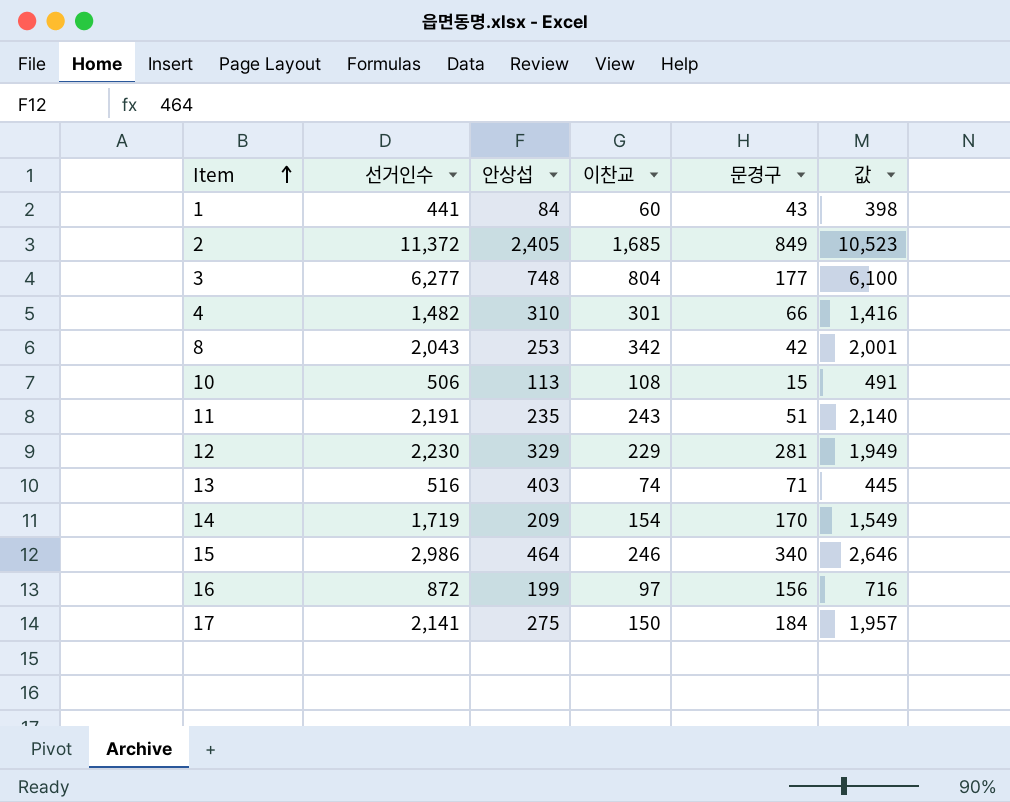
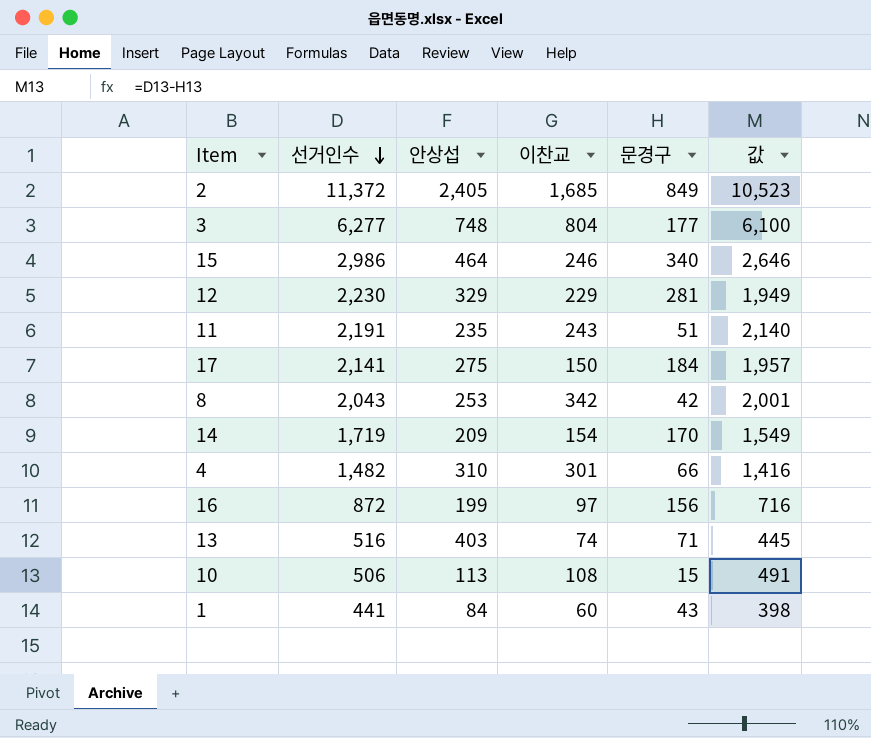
row order: Item ascending -> 선거인수 descending

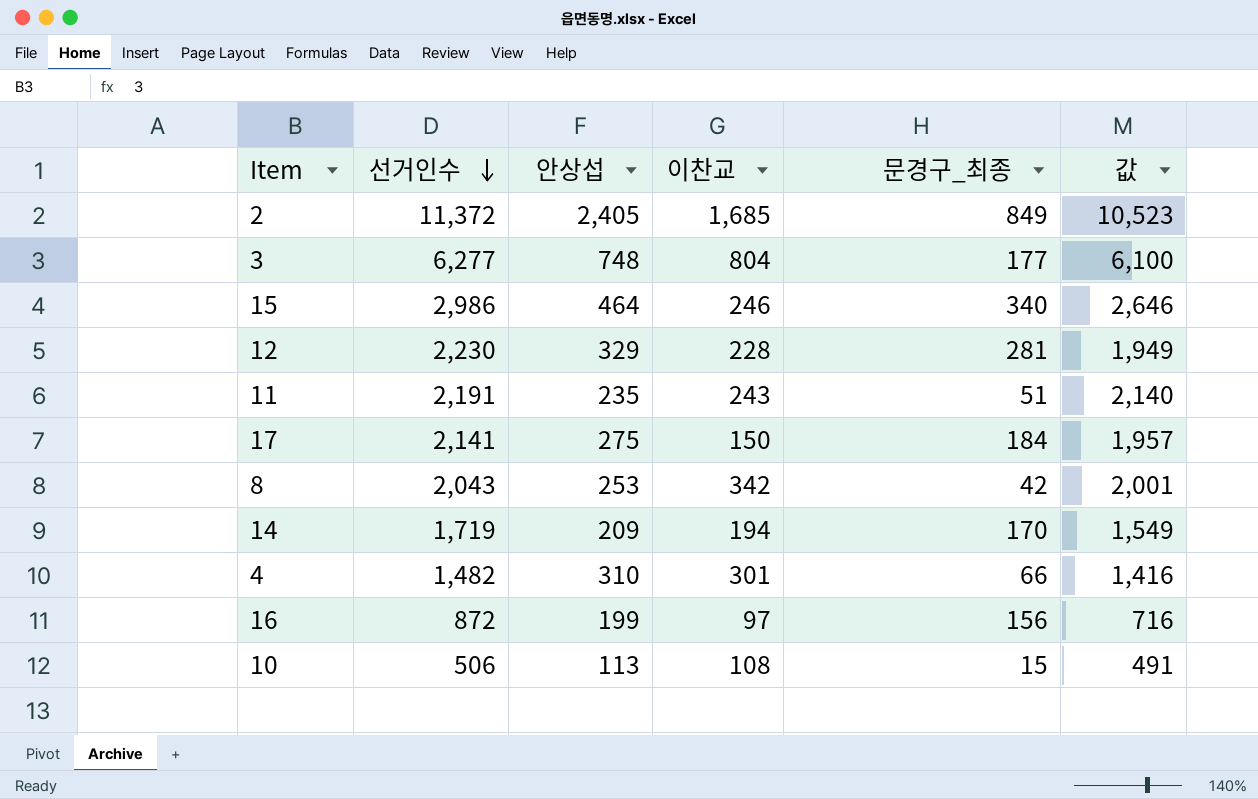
column name: 문경구 -> 문경구_최종
row 13: 516 | 403 | 74 | 71 | 445 -> none
row 1: 441 | 84 | 60 | 43 | 398 -> none
12 | 이찬교: 229 -> 228
14 | 이찬교: 154 -> 194

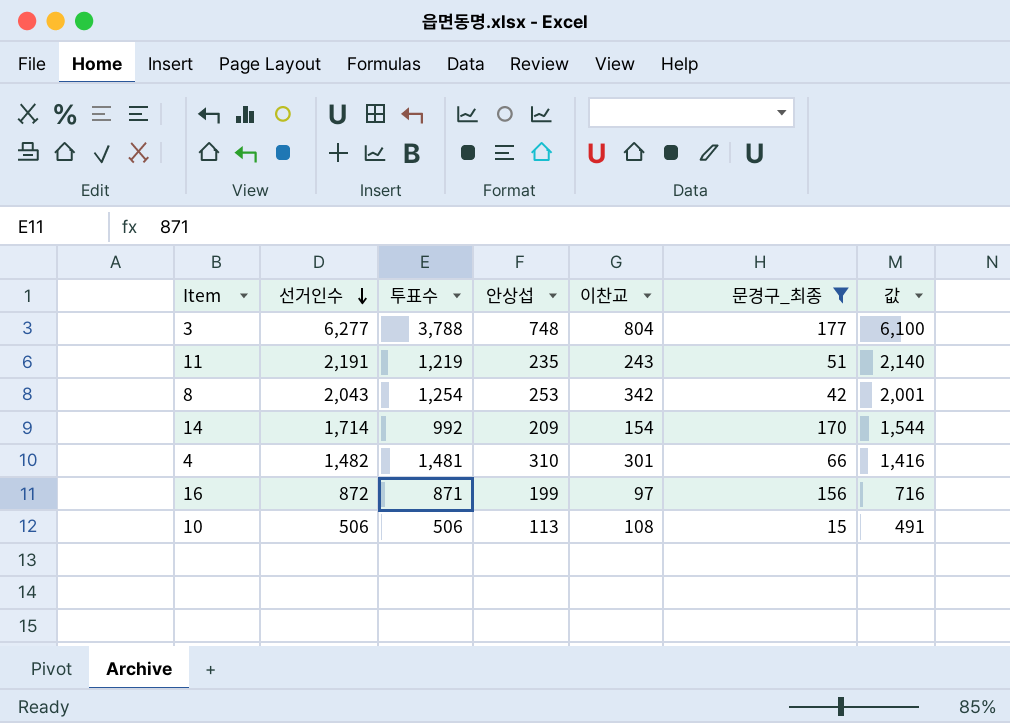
filter: none -> 문경구_최종 <= 177
column 투표수 | position: none -> 3
14 | 선거인수: 1,719 -> 1,714
14 | 이찬교: 194 -> 154
14 | 값: 1,549 -> 1,544

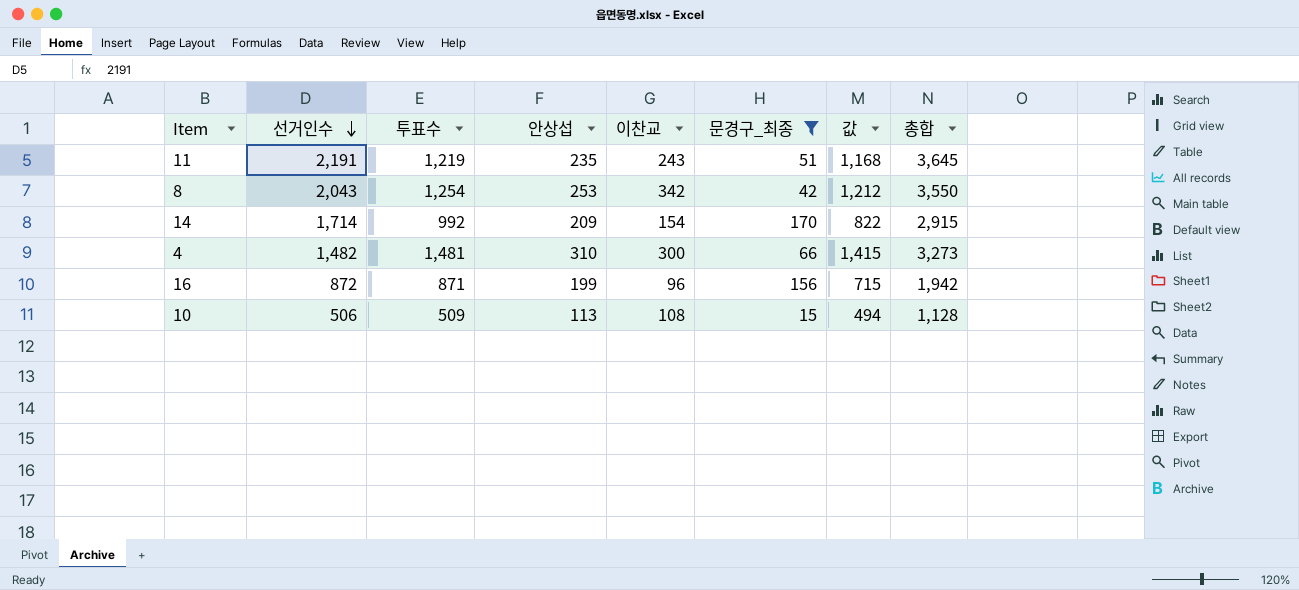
column 값 | formula: [선거인수] - [문경구_최종] -> [투표수] - [문경구_최종]
column 총합 | formula: none -> [선거인수] + [투표수] + [안상섭]
row 3: 6,277 | 3,788 | 748 | 804 | 177 | 6,100 -> none
4 | 이찬교: 301 -> 300
16 | 이찬교: 97 -> 96
10 | 투표수: 506 -> 509

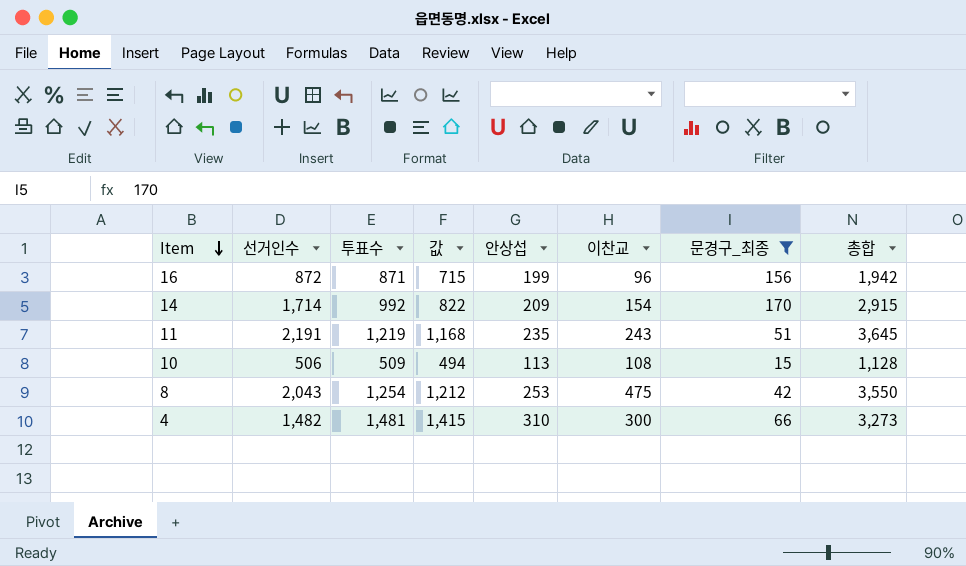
row order: 선거인수 descending -> Item descending
column 값 | position: 7 -> 4
8 | 이찬교: 342 -> 475

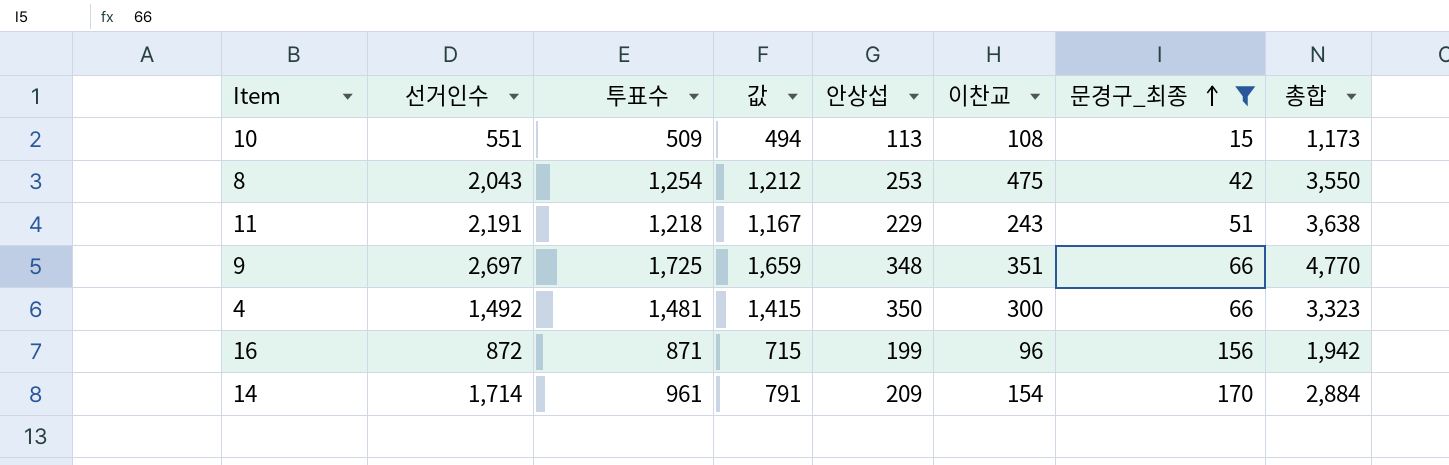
row order: Item descending -> 문경구_최종 ascending
10 | 선거인수: 506 -> 551
10 | 총합: 1,128 -> 1,173
11 | 투표수: 1,219 -> 1,218
11 | 값: 1,168 -> 1,167
11 | 안상섭: 235 -> 229
11 | 총합: 3,645 -> 3,638
row 9: none -> 2,697 | 1,725 | 1,659 | 348 | 351 | 66 | 4,770
4 | 선거인수: 1,482 -> 1,492
4 | 안상섭: 310 -> 350
4 | 총합: 3,273 -> 3,323
14 | 투표수: 992 -> 961
14 | 값: 822 -> 791
14 | 총합: 2,915 -> 2,884

